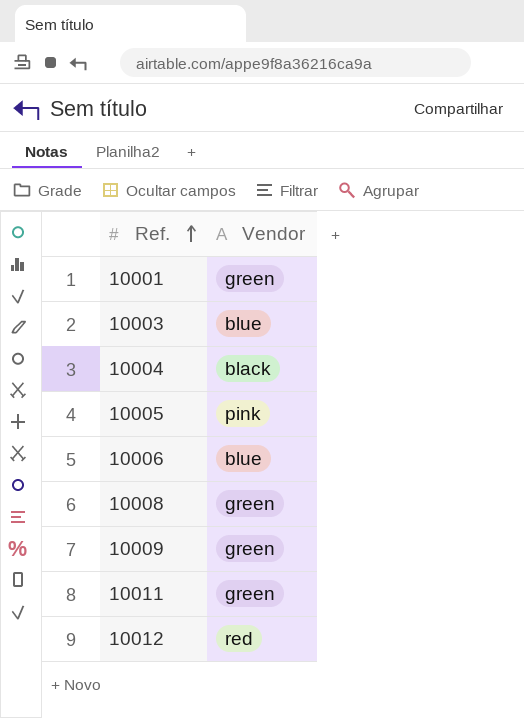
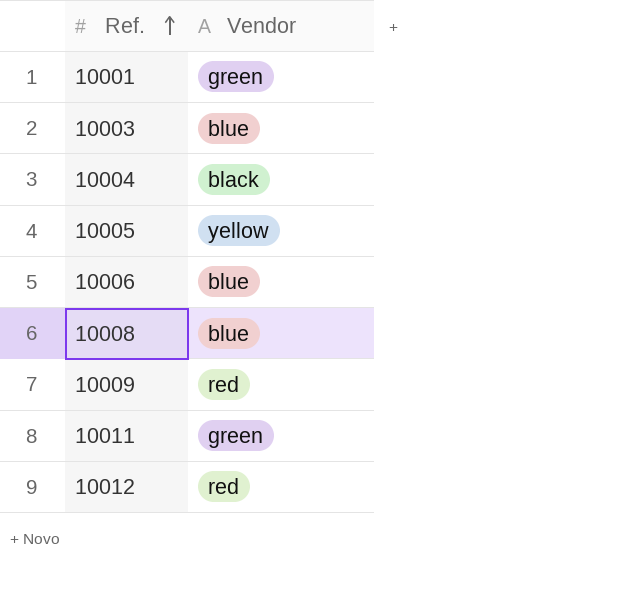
10005 | Vendor: pink -> yellow
10008 | Vendor: green -> blue
10009 | Vendor: green -> red

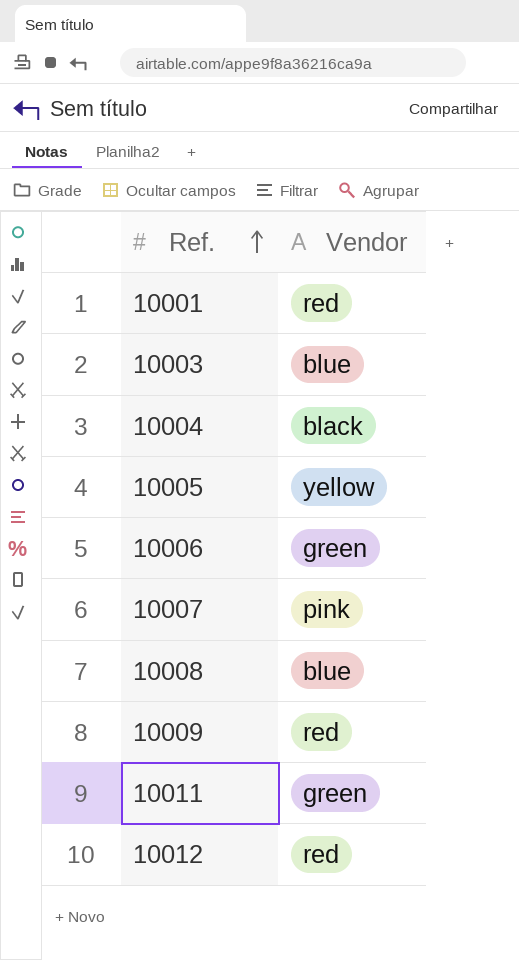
10001 | Vendor: green -> red
10006 | Vendor: blue -> green
row 10007: none -> pink

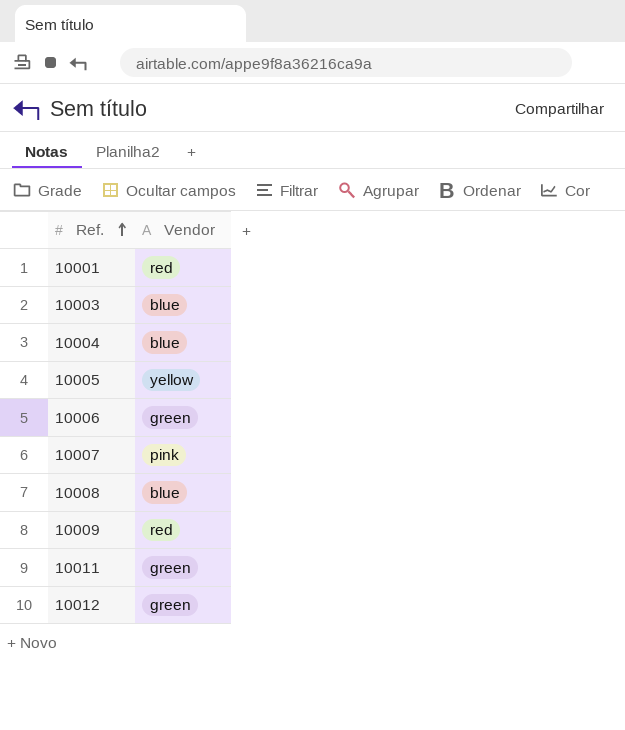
10004 | Vendor: black -> blue
10012 | Vendor: red -> green

